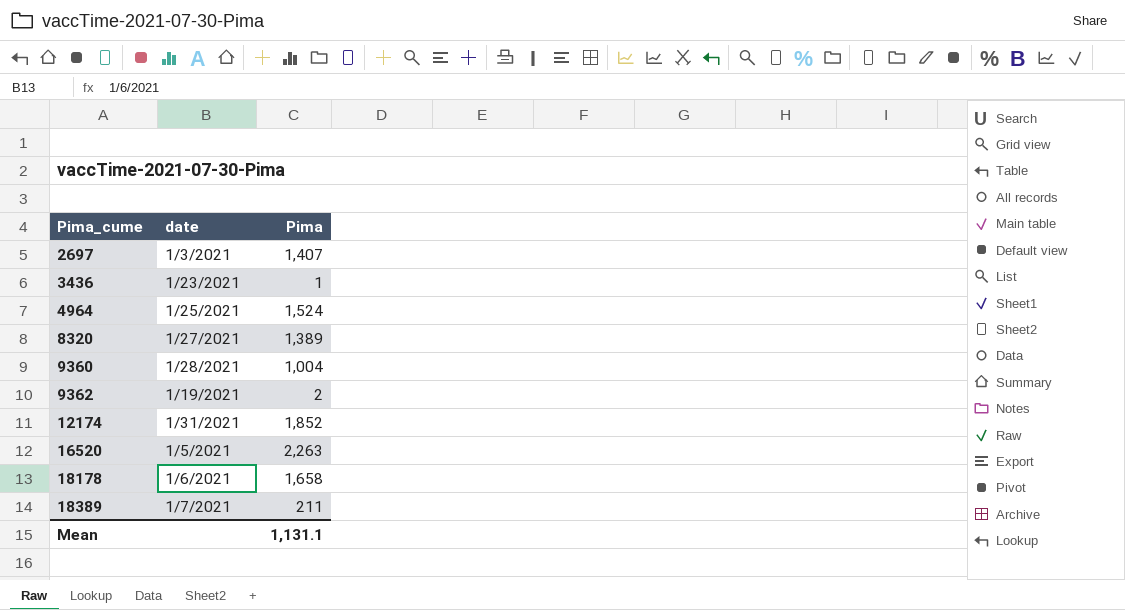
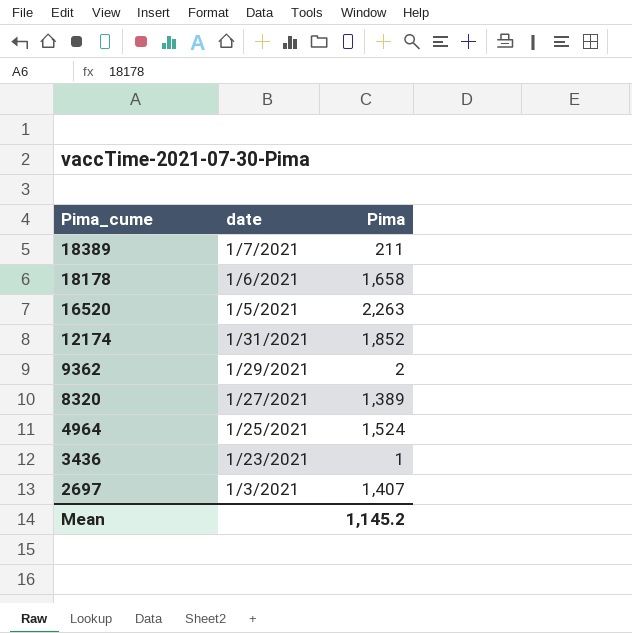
row order: Pima_cume ascending -> Pima_cume descending
row 9360: 1/28/2021 | 1,004 -> none
9362 | date: 1/19/2021 -> 1/29/2021
Mean | Pima: 1,131.1 -> 1,145.2

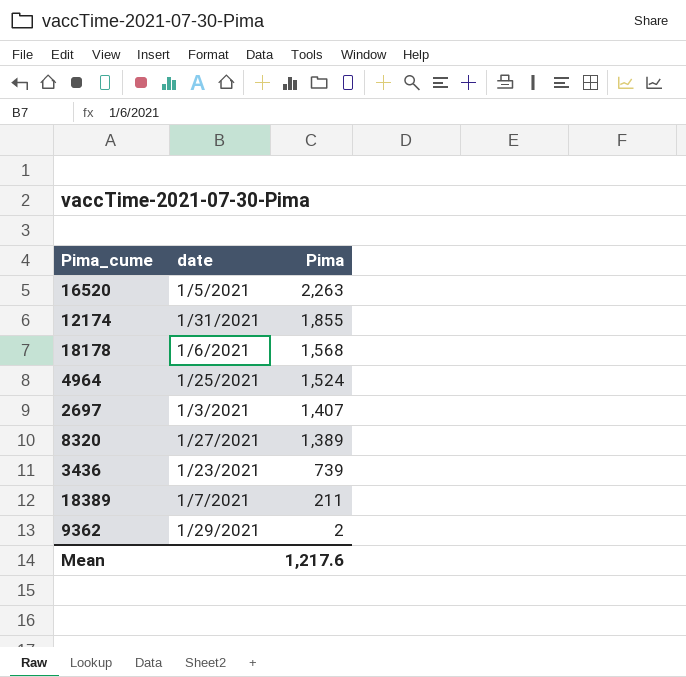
row order: Pima_cume descending -> Pima descending
12174 | Pima: 1,852 -> 1,855
18178 | Pima: 1,658 -> 1,568
3436 | Pima: 1 -> 739
Mean | Pima: 1,145.2 -> 1,217.6

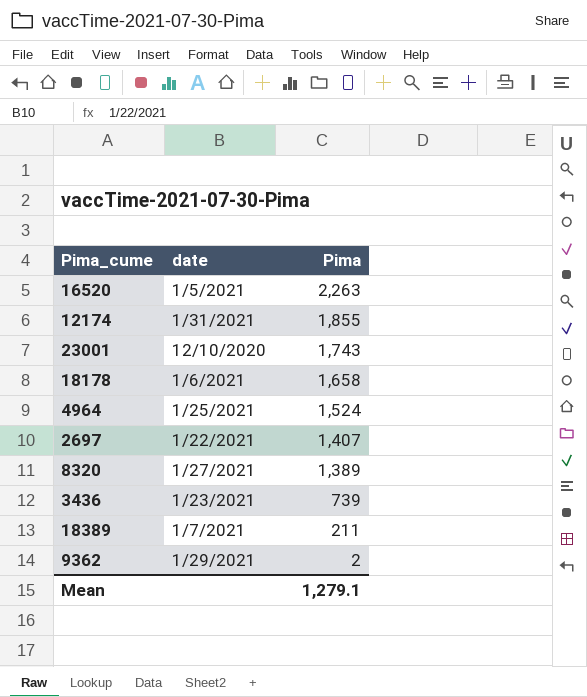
row 23001: none -> 12/10/2020 | 1,743
18178 | Pima: 1,568 -> 1,658
2697 | date: 1/3/2021 -> 1/22/2021
Mean | Pima: 1,217.6 -> 1,279.1

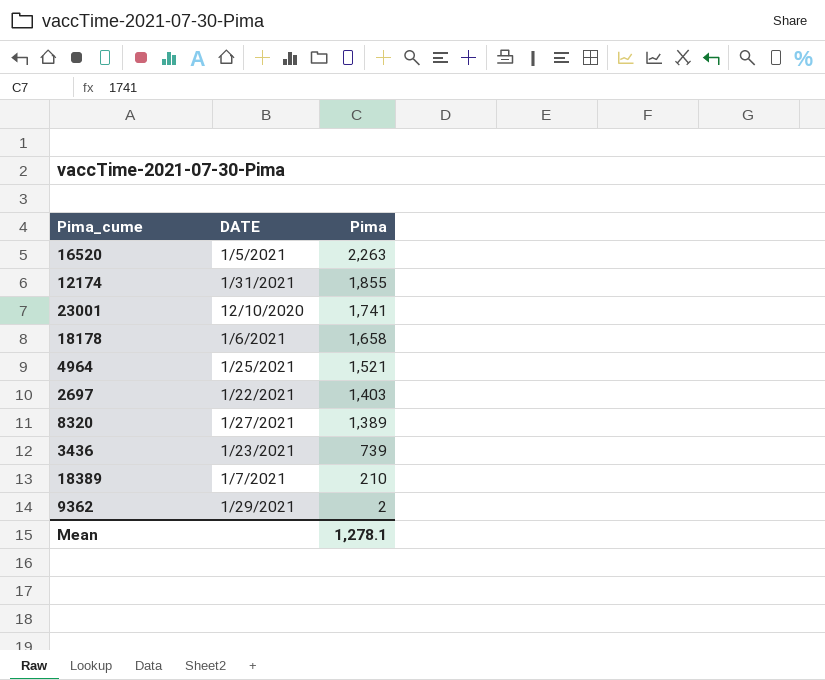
column name: date -> DATE
23001 | Pima: 1,743 -> 1,741
4964 | Pima: 1,524 -> 1,521
2697 | Pima: 1,407 -> 1,403
18389 | Pima: 211 -> 210
Mean | Pima: 1,279.1 -> 1,278.1

